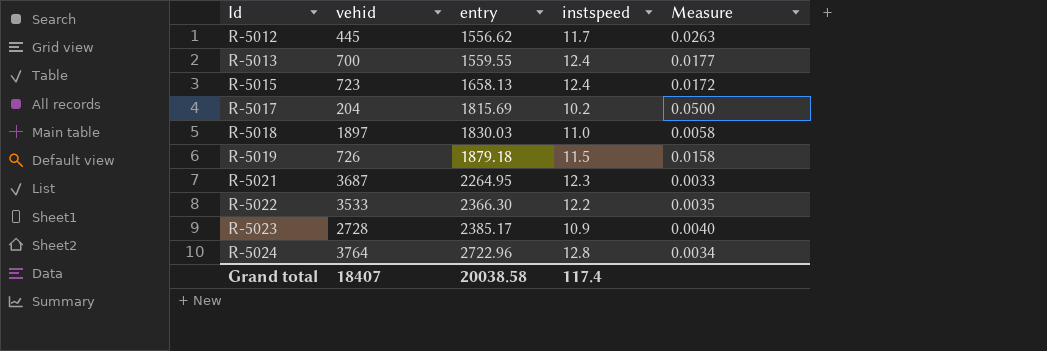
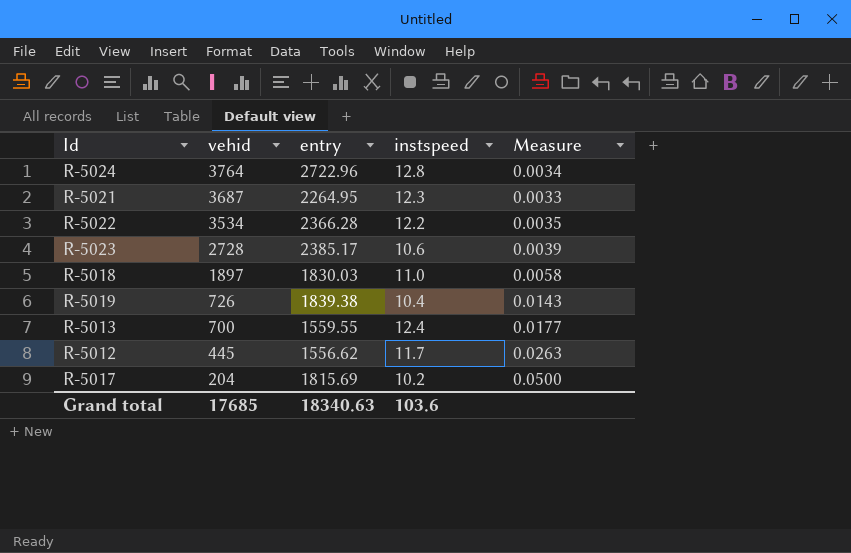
row order: Id ascending -> vehid descending
row R-5015: 723 | 1658.13 | 12.4 | 0.0172 -> none
R-5022 | vehid: 3533 -> 3534
R-5022 | entry: 2366.30 -> 2366.28
R-5023 | instspeed: 10.9 -> 10.6
R-5023 | Measure: 0.0040 -> 0.0039
R-5019 | entry: 1879.18 -> 1839.38
R-5019 | instspeed: 11.5 -> 10.4
R-5019 | Measure: 0.0158 -> 0.0143
Grand total | vehid: 18407 -> 17685
Grand total | entry: 20038.58 -> 18340.63
Grand total | instspeed: 117.4 -> 103.6

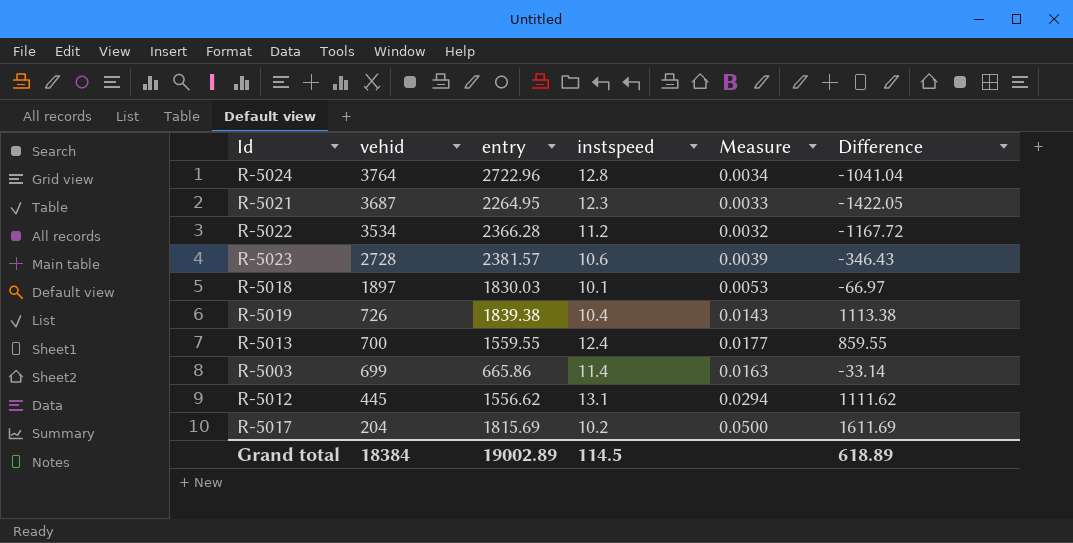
column Difference | formula: none -> [entry] - [vehid]
R-5022 | instspeed: 12.2 -> 11.2
R-5022 | Measure: 0.0035 -> 0.0032
R-5023 | entry: 2385.17 -> 2381.57
R-5018 | instspeed: 11.0 -> 10.1
R-5018 | Measure: 0.0058 -> 0.0053
row R-5003: none -> 699 | 665.86 | 11.4 | 0.0163 | -33.14
R-5012 | instspeed: 11.7 -> 13.1
R-5012 | Measure: 0.0263 -> 0.0294
Grand total | vehid: 17685 -> 18384
Grand total | entry: 18340.63 -> 19002.89
Grand total | instspeed: 103.6 -> 114.5

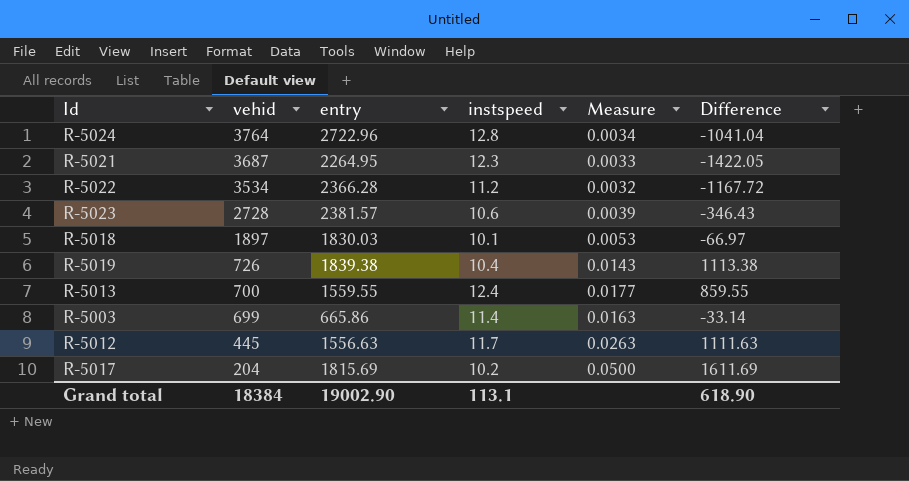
R-5012 | entry: 1556.62 -> 1556.63
R-5012 | instspeed: 13.1 -> 11.7
R-5012 | Measure: 0.0294 -> 0.0263
R-5012 | Difference: 1111.62 -> 1111.63
Grand total | entry: 19002.89 -> 19002.90
Grand total | instspeed: 114.5 -> 113.1
Grand total | Difference: 618.89 -> 618.90

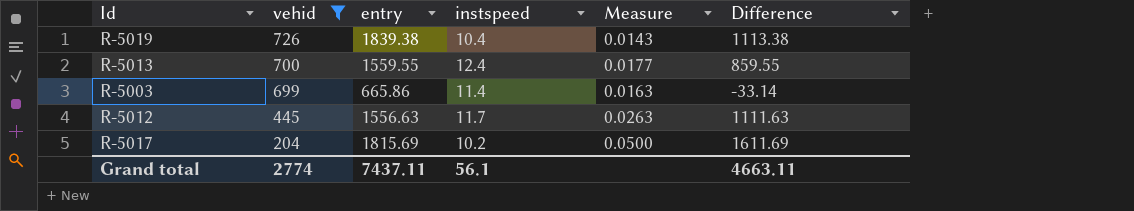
filter: none -> vehid <= 726
Grand total | vehid: 18384 -> 2774
Grand total | entry: 19002.90 -> 7437.11
Grand total | instspeed: 113.1 -> 56.1
Grand total | Difference: 618.90 -> 4663.11

